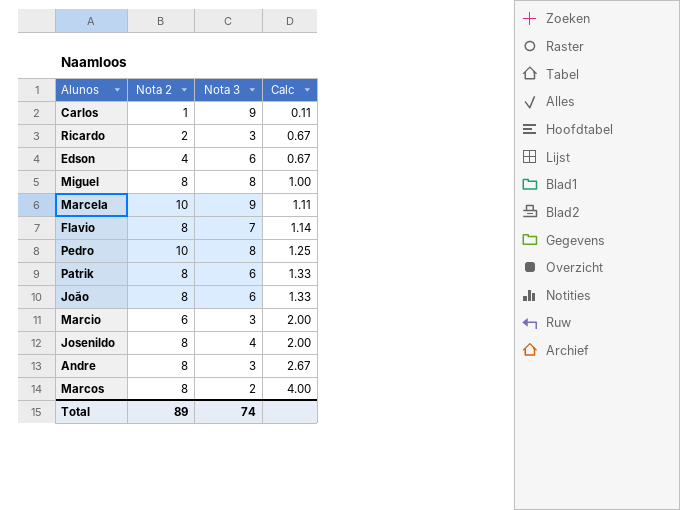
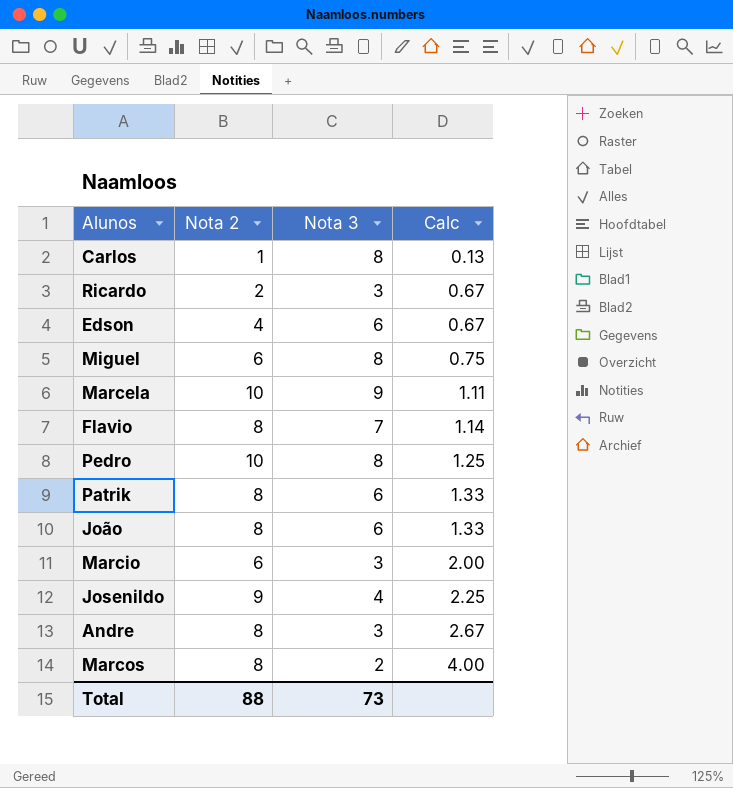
Carlos | Nota 3: 9 -> 8
Carlos | Calc: 0.11 -> 0.13
Miguel | Nota 2: 8 -> 6
Miguel | Calc: 1.00 -> 0.75
Josenildo | Nota 2: 8 -> 9
Josenildo | Calc: 2.00 -> 2.25
Total | Nota 2: 89 -> 88
Total | Nota 3: 74 -> 73

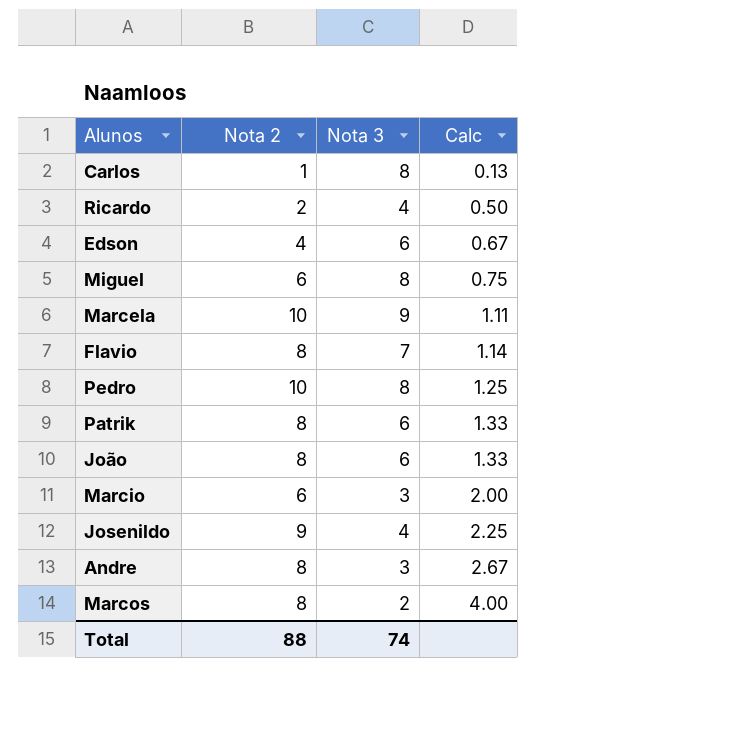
Ricardo | Nota 3: 3 -> 4
Ricardo | Calc: 0.67 -> 0.50
Total | Nota 3: 73 -> 74

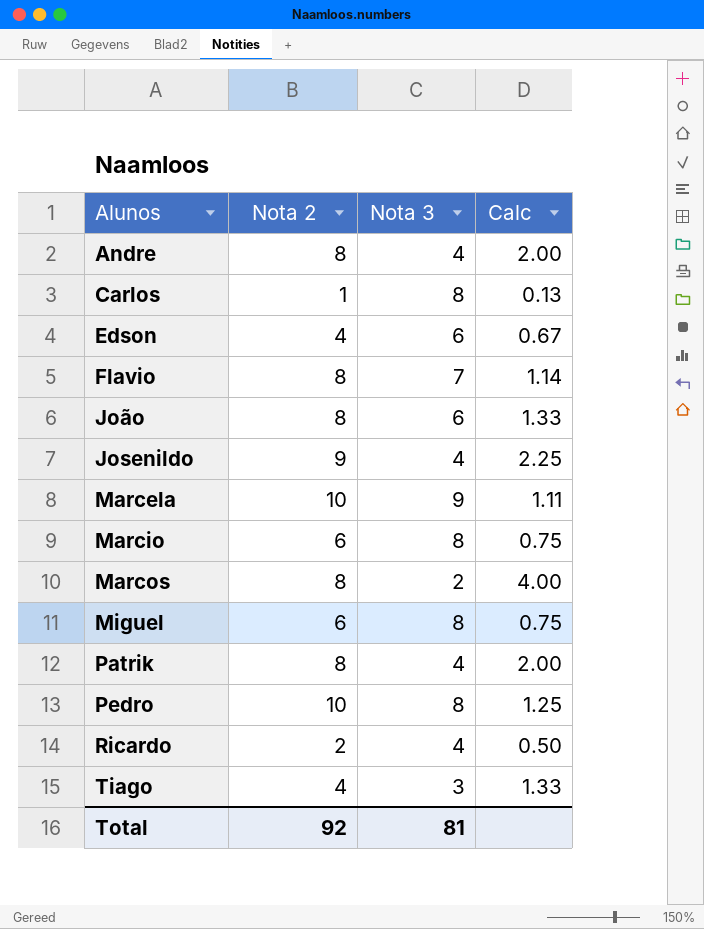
row order: Calc ascending -> Alunos ascending
Andre | Nota 3: 3 -> 4
Andre | Calc: 2.67 -> 2.00
Marcio | Nota 3: 3 -> 8
Marcio | Calc: 2.00 -> 0.75
Patrik | Nota 3: 6 -> 4
Patrik | Calc: 1.33 -> 2.00
row Tiago: none -> 4 | 3 | 1.33
Total | Nota 2: 88 -> 92
Total | Nota 3: 74 -> 81

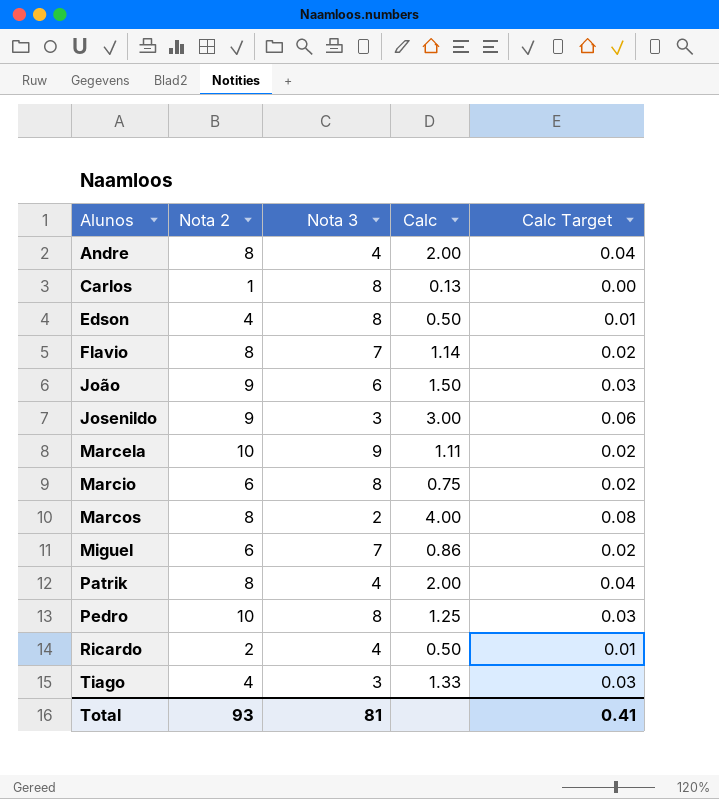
column Calc Target | formula: none -> [Calc] * 0.02
Edson | Nota 3: 6 -> 8
Edson | Calc: 0.67 -> 0.50
João | Nota 2: 8 -> 9
João | Calc: 1.33 -> 1.50
Josenildo | Nota 3: 4 -> 3
Josenildo | Calc: 2.25 -> 3.00
Miguel | Nota 3: 8 -> 7
Miguel | Calc: 0.75 -> 0.86
Total | Nota 2: 92 -> 93

